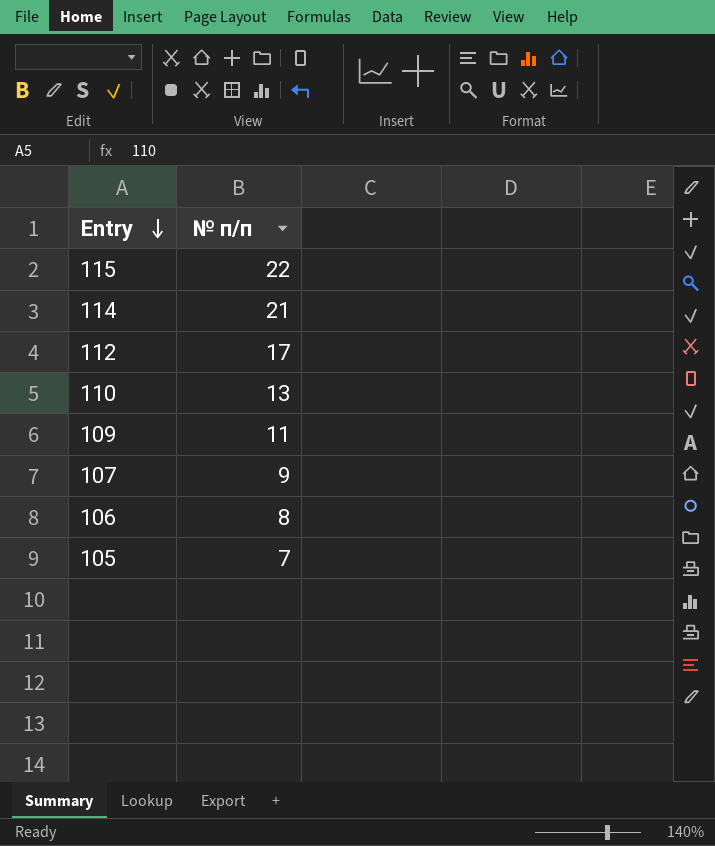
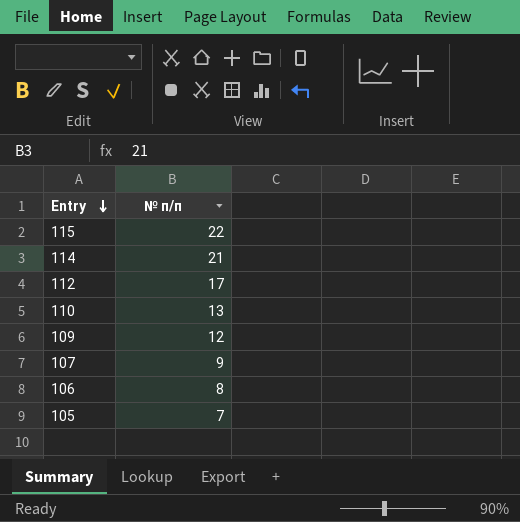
109 | № п/п: 11 -> 12

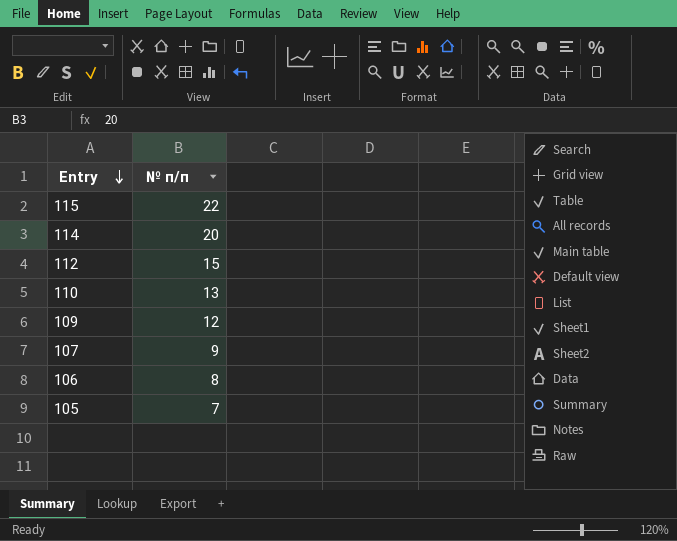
114 | № п/п: 21 -> 20
112 | № п/п: 17 -> 15

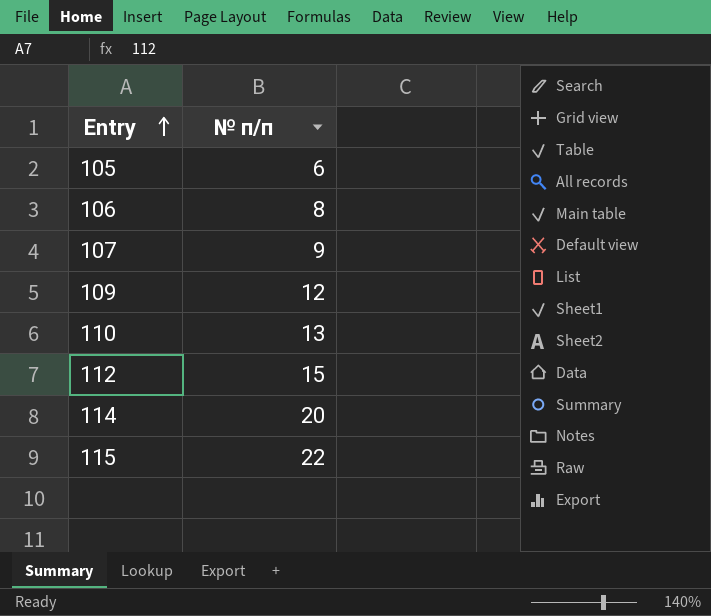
row order: Entry descending -> Entry ascending
105 | № п/п: 7 -> 6

